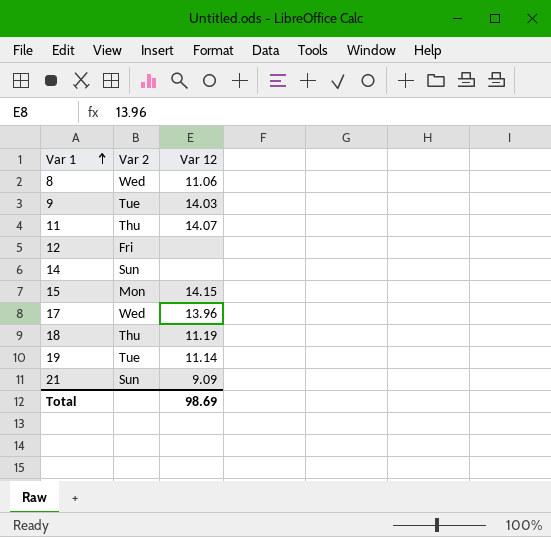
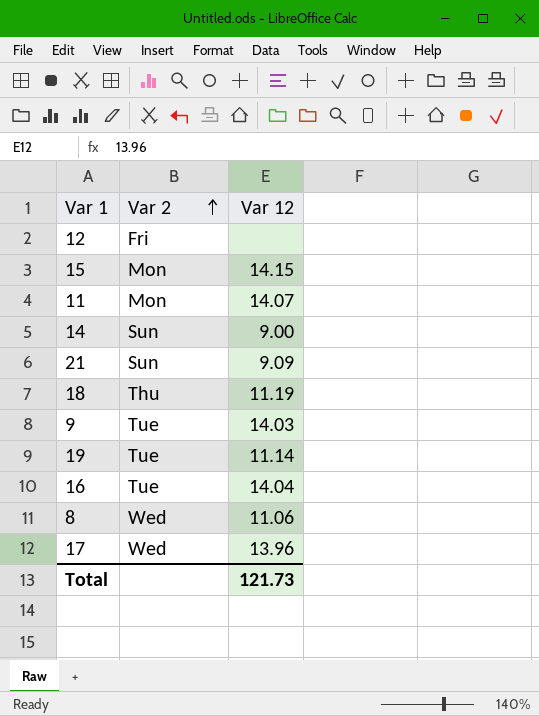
row order: Var 1 ascending -> Var 2 ascending
11 | Var 2: Thu -> Mon
14 | Var 12: none -> 9.00
row 16: none -> Tue | 14.04
Total | Var 12: 98.69 -> 121.73

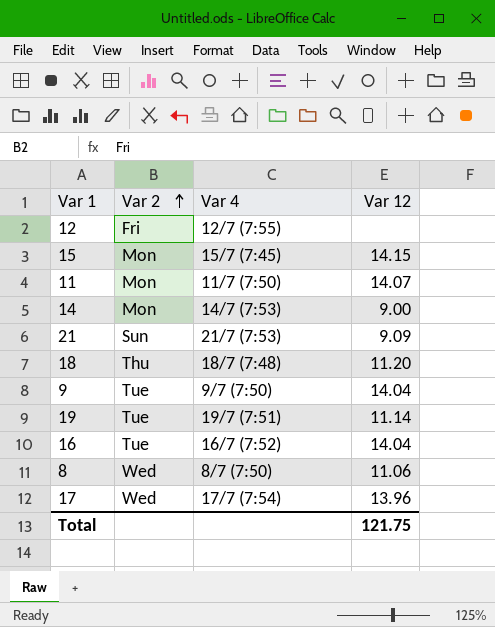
column Var 4 | position: none -> 3
14 | Var 2: Sun -> Mon
18 | Var 12: 11.19 -> 11.20
9 | Var 12: 14.03 -> 14.04
Total | Var 12: 121.73 -> 121.75

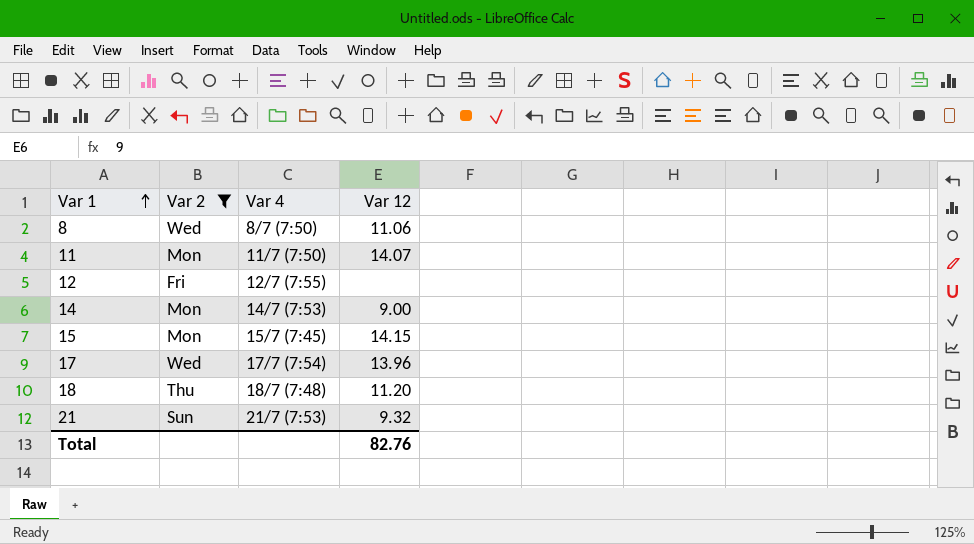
filter: none -> Var 2 != Tue
row order: Var 2 ascending -> Var 1 ascending
21 | Var 12: 9.09 -> 9.32
Total | Var 12: 121.75 -> 82.76

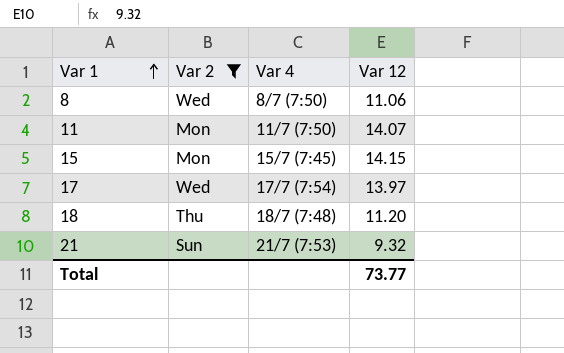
row 12: Fri | 12/7 (7:55) | none -> none
row 14: Mon | 14/7 (7:53) | 9.00 -> none
17 | Var 12: 13.96 -> 13.97
Total | Var 12: 82.76 -> 73.77

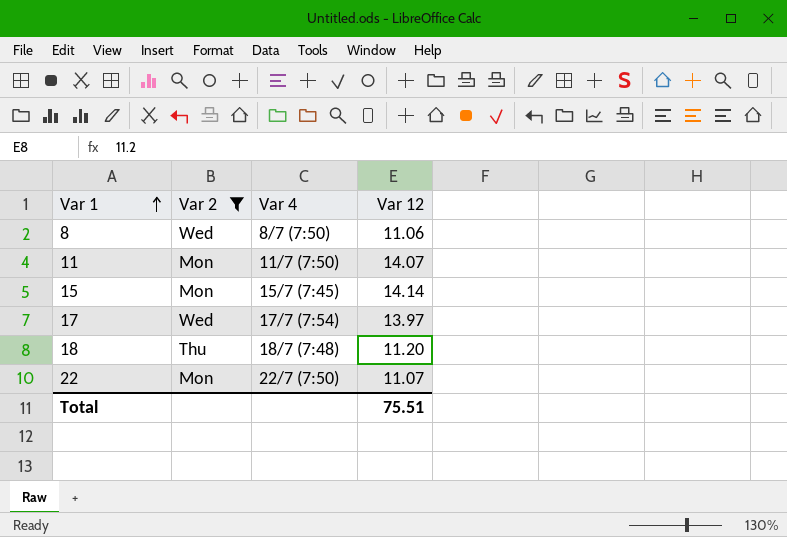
row 21: Sun | 21/7 (7:53) | 9.32 -> none
15 | Var 12: 14.15 -> 14.14
row 22: none -> Mon | 22/7 (7:50) | 11.07
Total | Var 12: 73.77 -> 75.51

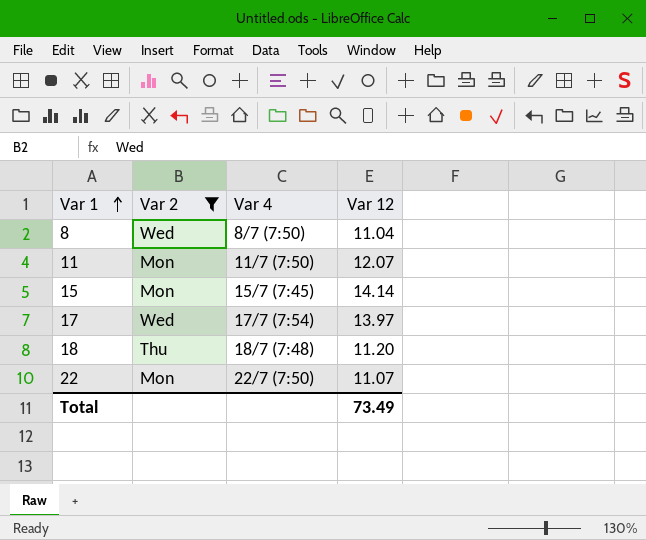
8 | Var 12: 11.06 -> 11.04
11 | Var 12: 14.07 -> 12.07
Total | Var 12: 75.51 -> 73.49

